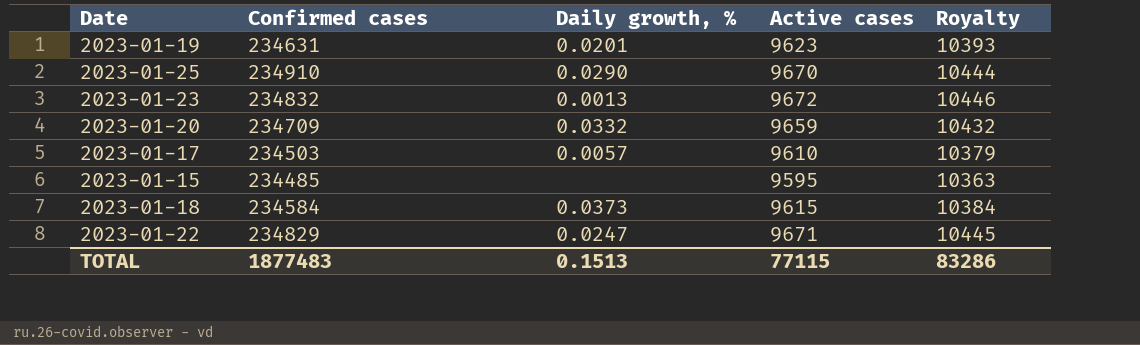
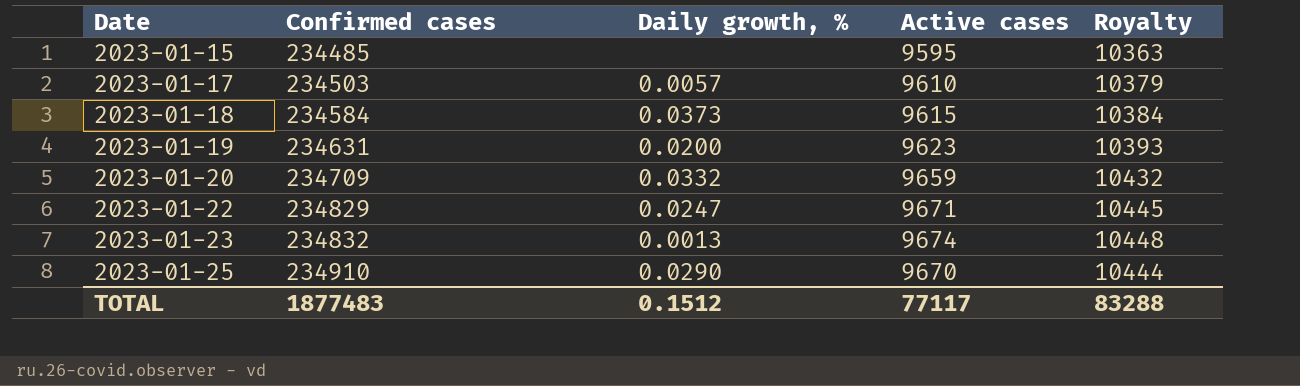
row order: none -> Date ascending
2023-01-19 | Daily growth, %: 0.0201 -> 0.0200
2023-01-23 | Active cases: 9672 -> 9674
2023-01-23 | Royalty: 10446 -> 10448
TOTAL | Daily growth, %: 0.1513 -> 0.1512
TOTAL | Active cases: 77115 -> 77117
TOTAL | Royalty: 83286 -> 83288

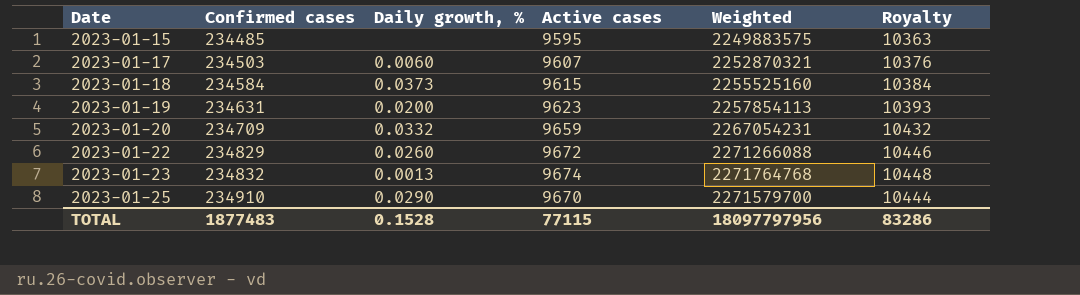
column Weighted | formula: none -> [Confirmed cases] * [Active cases]
2023-01-17 | Daily growth, %: 0.0057 -> 0.0060
2023-01-17 | Active cases: 9610 -> 9607
2023-01-17 | Royalty: 10379 -> 10376
2023-01-22 | Daily growth, %: 0.0247 -> 0.0260
2023-01-22 | Active cases: 9671 -> 9672
2023-01-22 | Royalty: 10445 -> 10446
TOTAL | Daily growth, %: 0.1512 -> 0.1528
TOTAL | Active cases: 77117 -> 77115
TOTAL | Royalty: 83288 -> 83286

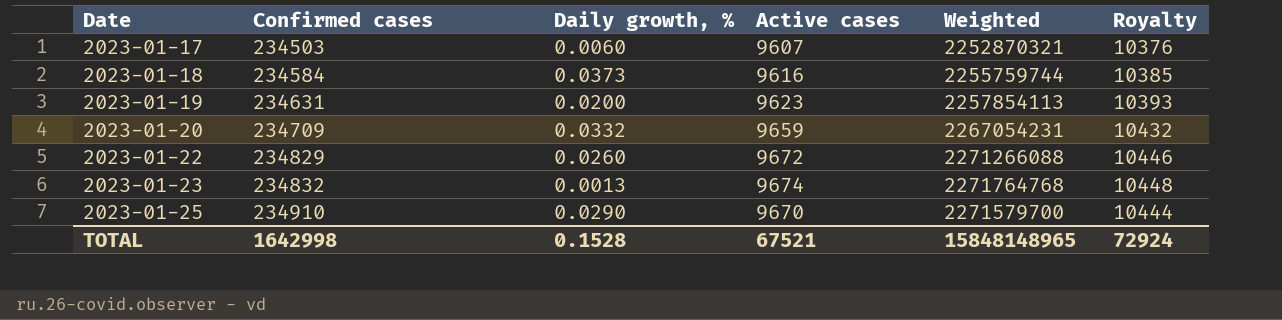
row 2023-01-15: 234485 | none | 9595 | 2249883575 | 10363 -> none
2023-01-18 | Active cases: 9615 -> 9616
2023-01-18 | Weighted: 2255525160 -> 2255759744
2023-01-18 | Royalty: 10384 -> 10385
TOTAL | Confirmed cases: 1877483 -> 1642998
TOTAL | Active cases: 77115 -> 67521
TOTAL | Weighted: 18097797956 -> 15848148965
TOTAL | Royalty: 83286 -> 72924

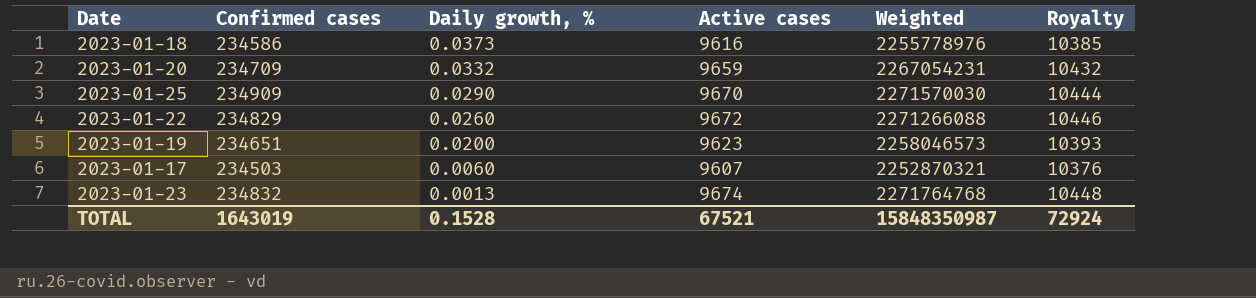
row order: Date ascending -> Daily growth, % descending
2023-01-18 | Confirmed cases: 234584 -> 234586
2023-01-18 | Weighted: 2255759744 -> 2255778976
2023-01-25 | Confirmed cases: 234910 -> 234909
2023-01-25 | Weighted: 2271579700 -> 2271570030
2023-01-19 | Confirmed cases: 234631 -> 234651
2023-01-19 | Weighted: 2257854113 -> 2258046573
TOTAL | Confirmed cases: 1642998 -> 1643019
TOTAL | Weighted: 15848148965 -> 15848350987

